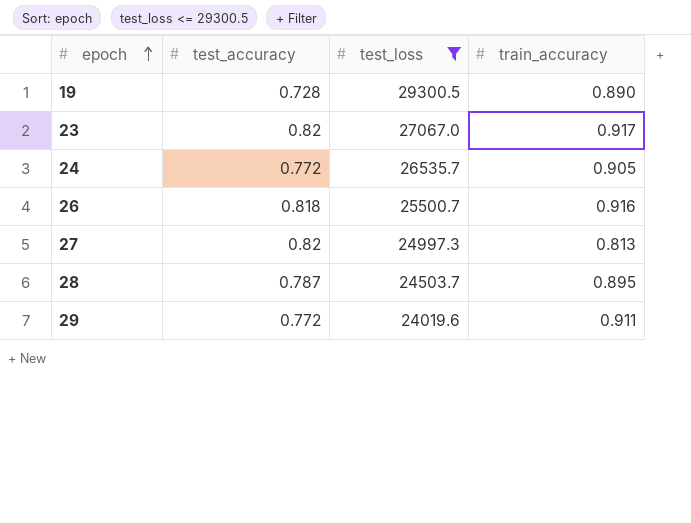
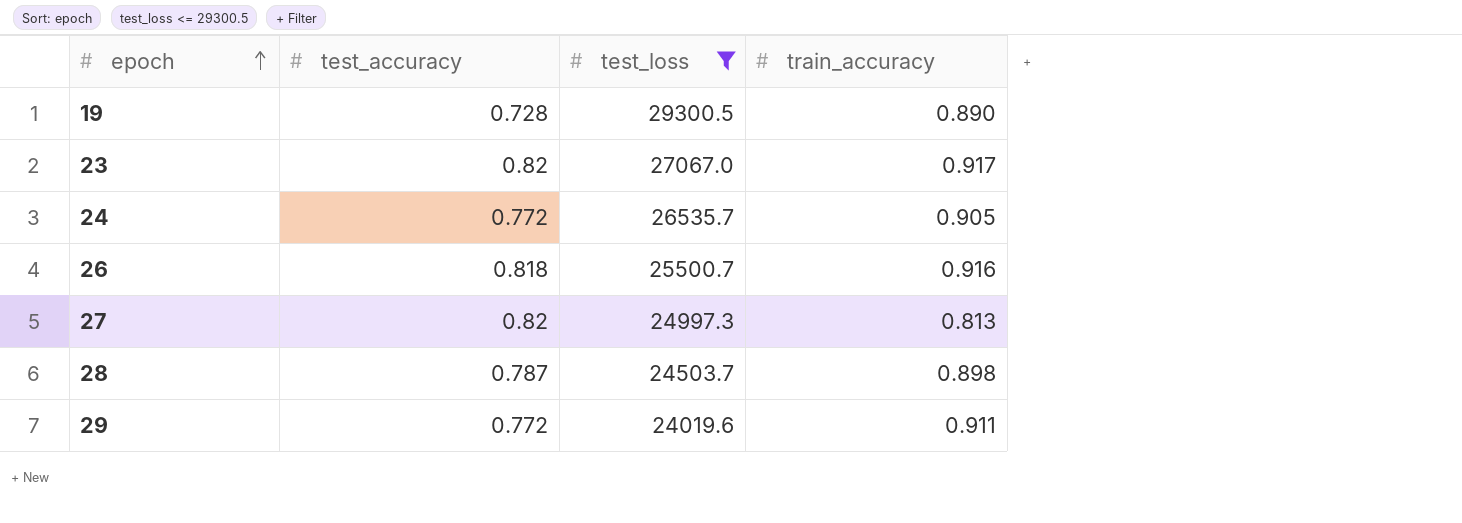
28 | train_accuracy: 0.895 -> 0.898

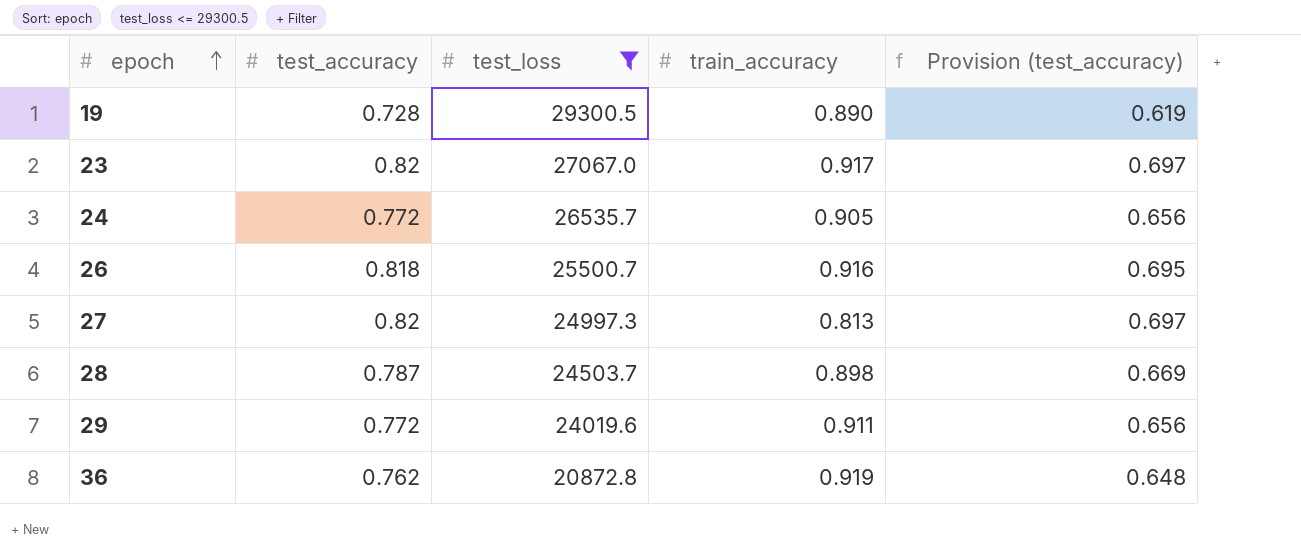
column Provision (test_accuracy) | formula: none -> [test_accuracy] * 0.85
row 36: none -> 0.762 | 20872.8 | 0.919 | 0.648

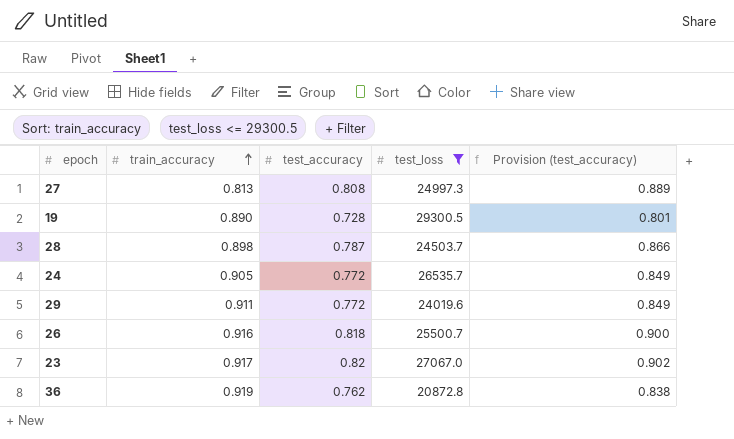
row order: epoch ascending -> train_accuracy ascending
column train_accuracy | position: 4 -> 2
column Provision (test_accuracy) | formula: [test_accuracy] * 0.85 -> [test_accuracy] * 1.1
27 | test_accuracy: 0.82 -> 0.808

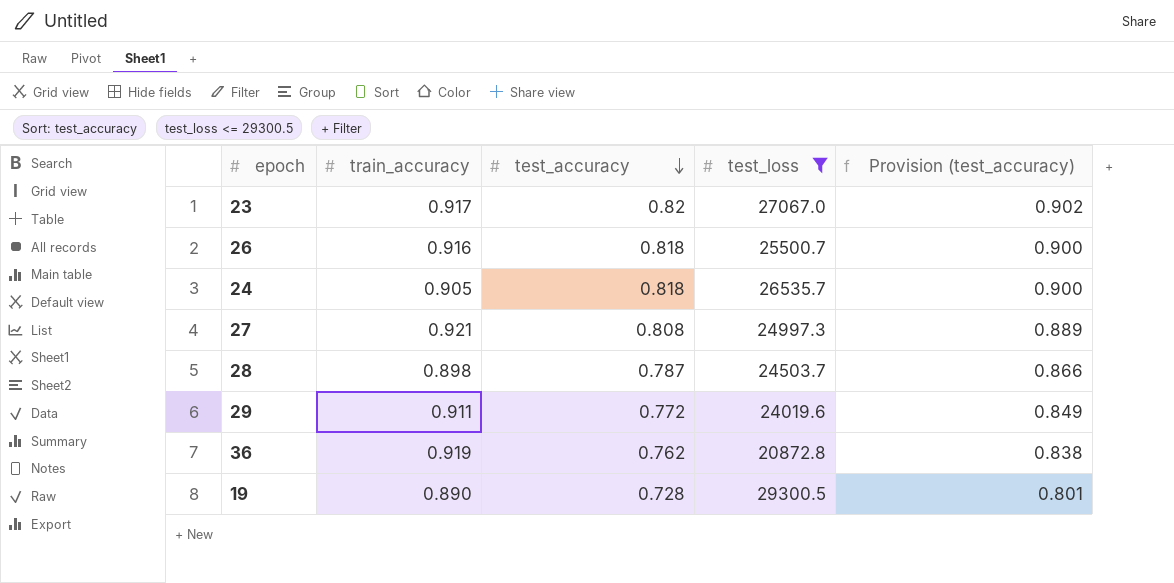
row order: train_accuracy ascending -> test_accuracy descending
24 | test_accuracy: 0.772 -> 0.818
24 | Provision (test_accuracy): 0.849 -> 0.900
27 | train_accuracy: 0.813 -> 0.921

